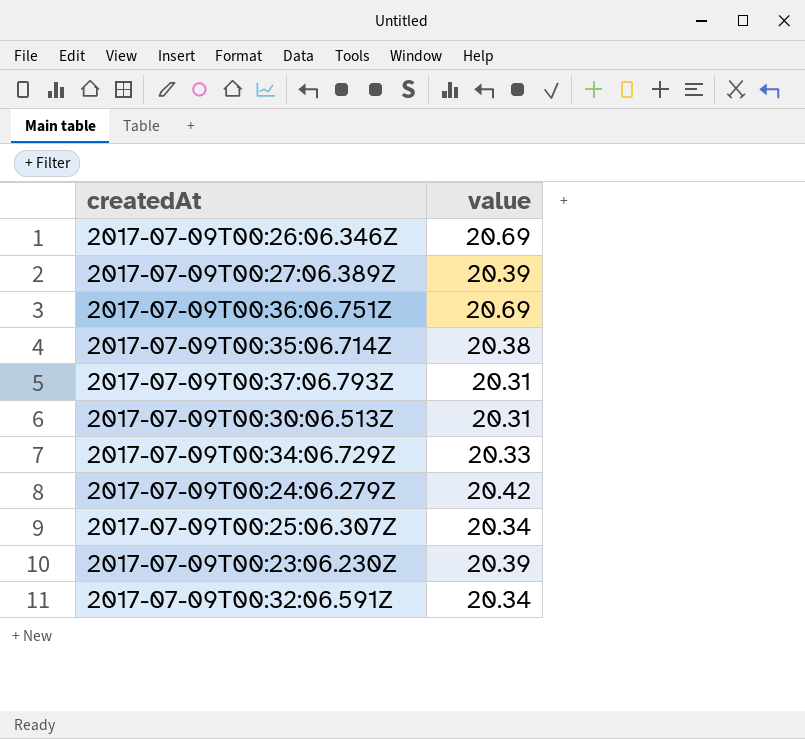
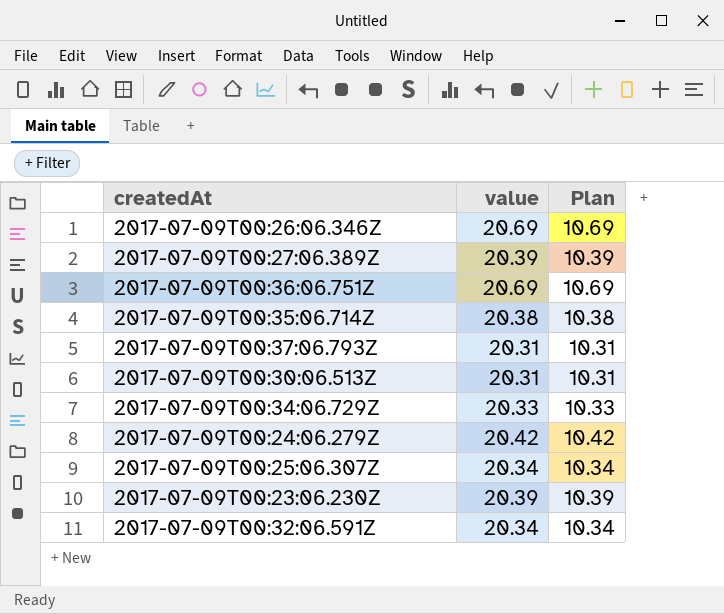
column Plan | formula: none -> [value] - 10

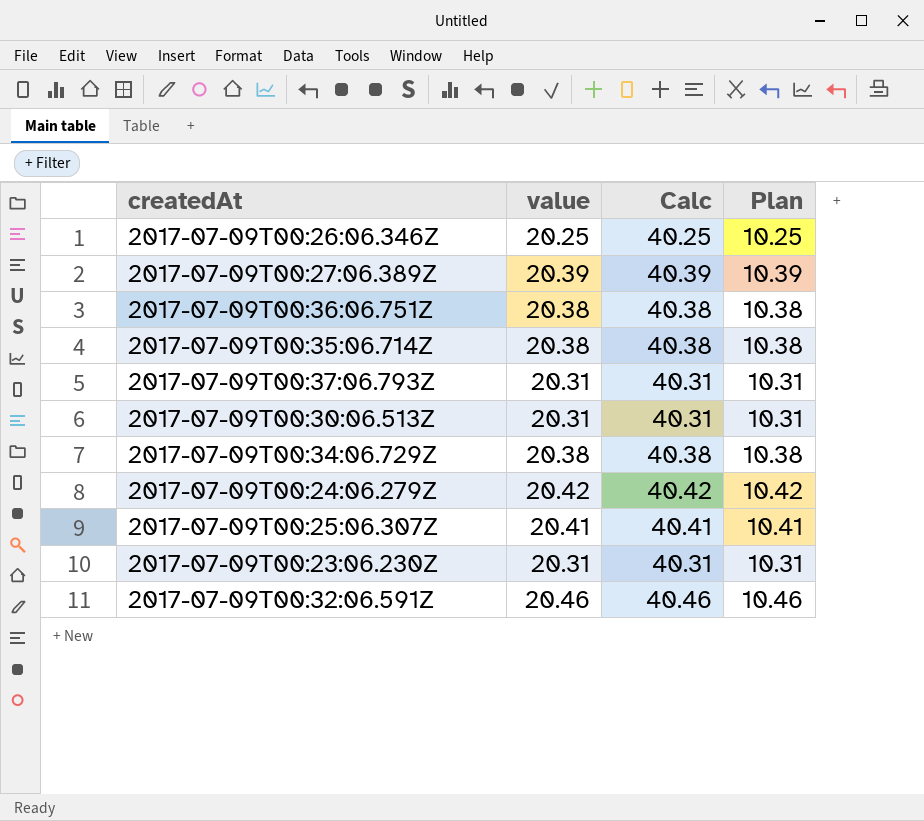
column Calc | formula: none -> [value] + 20
2017-07-09T00:26:06.346Z | value: 20.69 -> 20.25
2017-07-09T00:26:06.346Z | Plan: 10.69 -> 10.25
2017-07-09T00:36:06.751Z | value: 20.69 -> 20.38
2017-07-09T00:36:06.751Z | Plan: 10.69 -> 10.38
2017-07-09T00:34:06.729Z | value: 20.33 -> 20.38
2017-07-09T00:34:06.729Z | Plan: 10.33 -> 10.38
2017-07-09T00:25:06.307Z | value: 20.34 -> 20.41
2017-07-09T00:25:06.307Z | Plan: 10.34 -> 10.41
2017-07-09T00:23:06.230Z | value: 20.39 -> 20.31
2017-07-09T00:23:06.230Z | Plan: 10.39 -> 10.31
2017-07-09T00:32:06.591Z | value: 20.34 -> 20.46
2017-07-09T00:32:06.591Z | Plan: 10.34 -> 10.46

